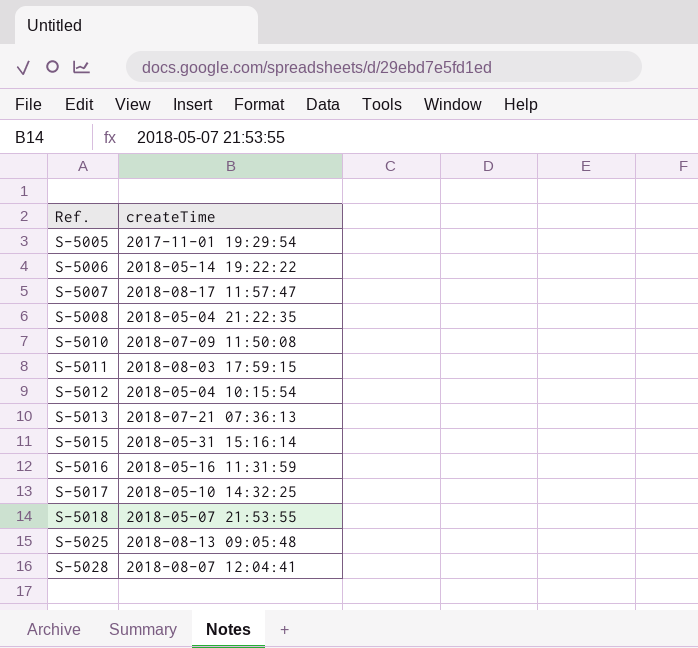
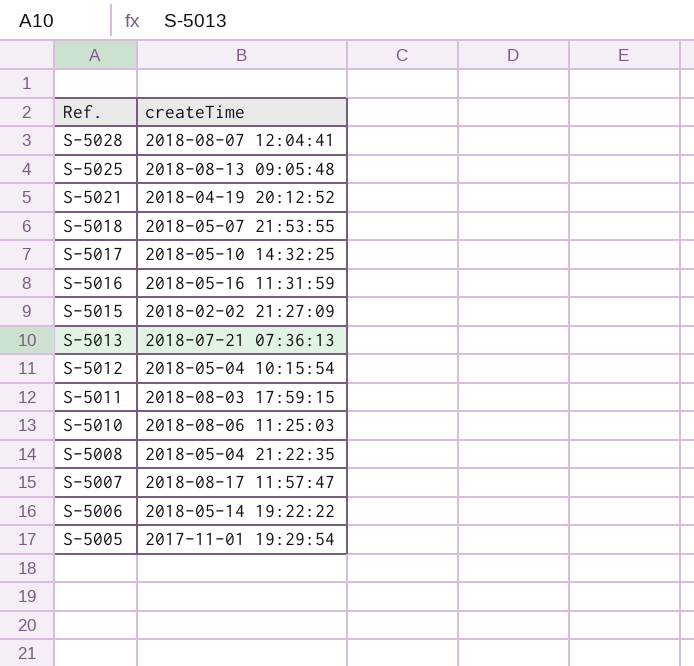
row order: Ref. ascending -> Ref. descending
row S-5021: none -> 2018-04-19 20:12:52
S-5015 | createTime: 2018-05-31 15:16:14 -> 2018-02-02 21:27:09
S-5010 | createTime: 2018-07-09 11:50:08 -> 2018-08-06 11:25:03

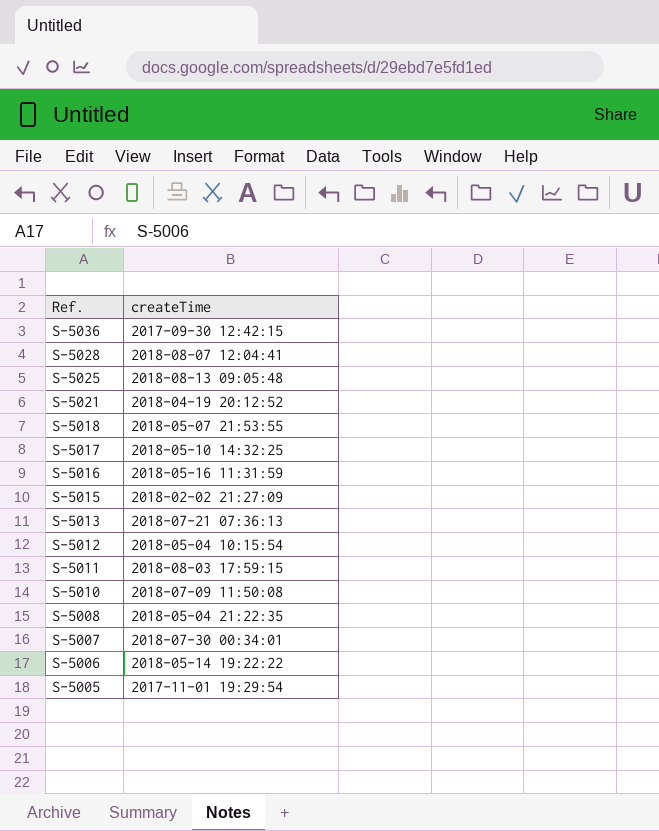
row S-5036: none -> 2017-09-30 12:42:15
S-5010 | createTime: 2018-08-06 11:25:03 -> 2018-07-09 11:50:08
S-5007 | createTime: 2018-08-17 11:57:47 -> 2018-07-30 00:34:01

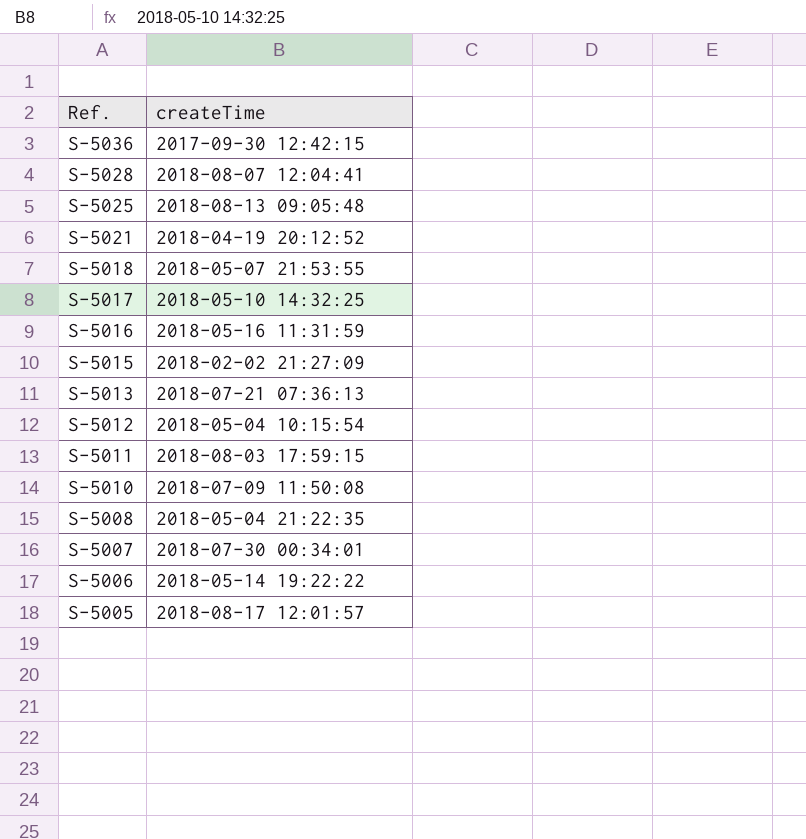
S-5005 | createTime: 2017-11-01 19:29:54 -> 2018-08-17 12:01:57

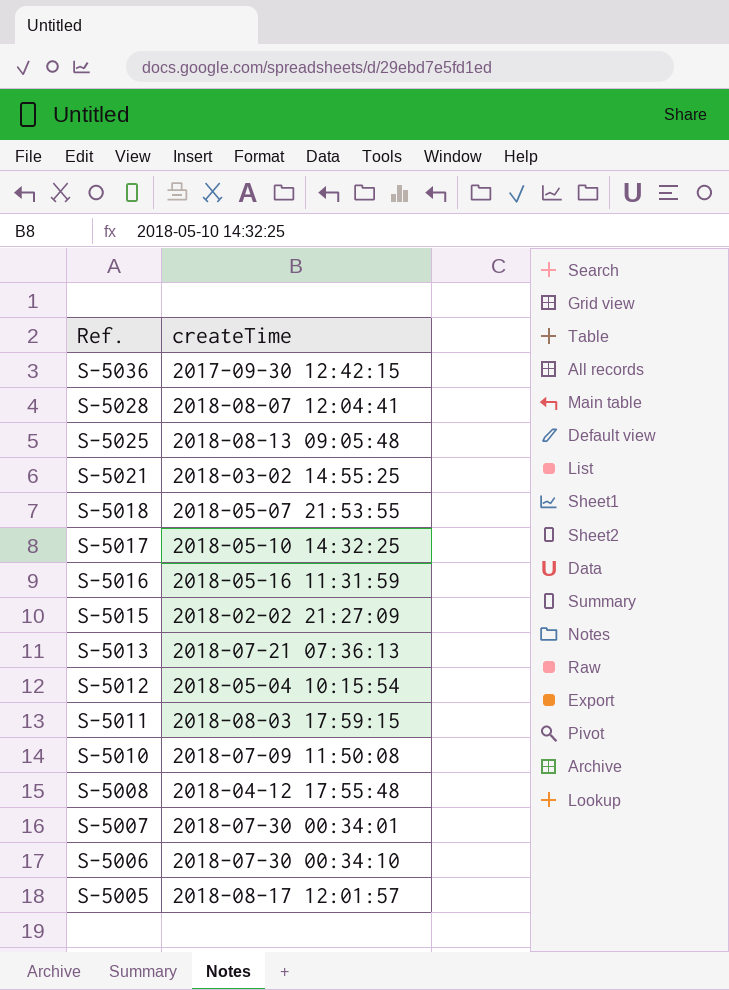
S-5021 | createTime: 2018-04-19 20:12:52 -> 2018-03-02 14:55:25
S-5008 | createTime: 2018-05-04 21:22:35 -> 2018-04-12 17:55:48
S-5006 | createTime: 2018-05-14 19:22:22 -> 2018-07-30 00:34:10

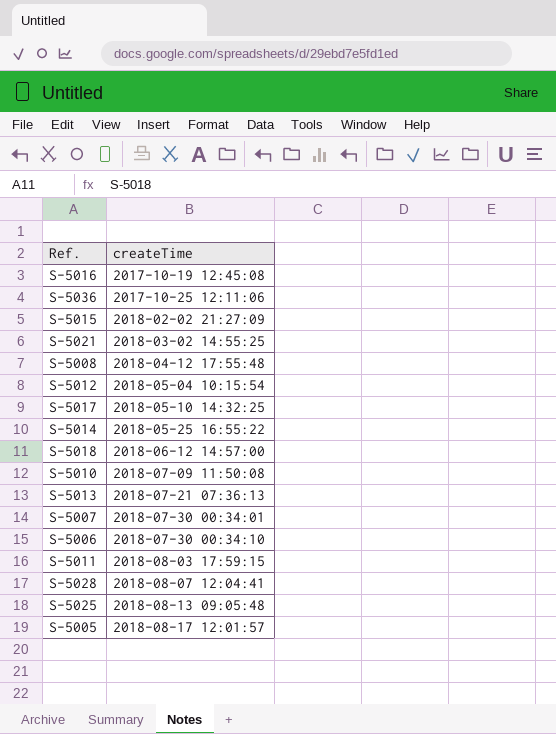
row order: Ref. descending -> createTime ascending
S-5016 | createTime: 2018-05-16 11:31:59 -> 2017-10-19 12:45:08
S-5036 | createTime: 2017-09-30 12:42:15 -> 2017-10-25 12:11:06
row S-5014: none -> 2018-05-25 16:55:22
S-5018 | createTime: 2018-05-07 21:53:55 -> 2018-06-12 14:57:00

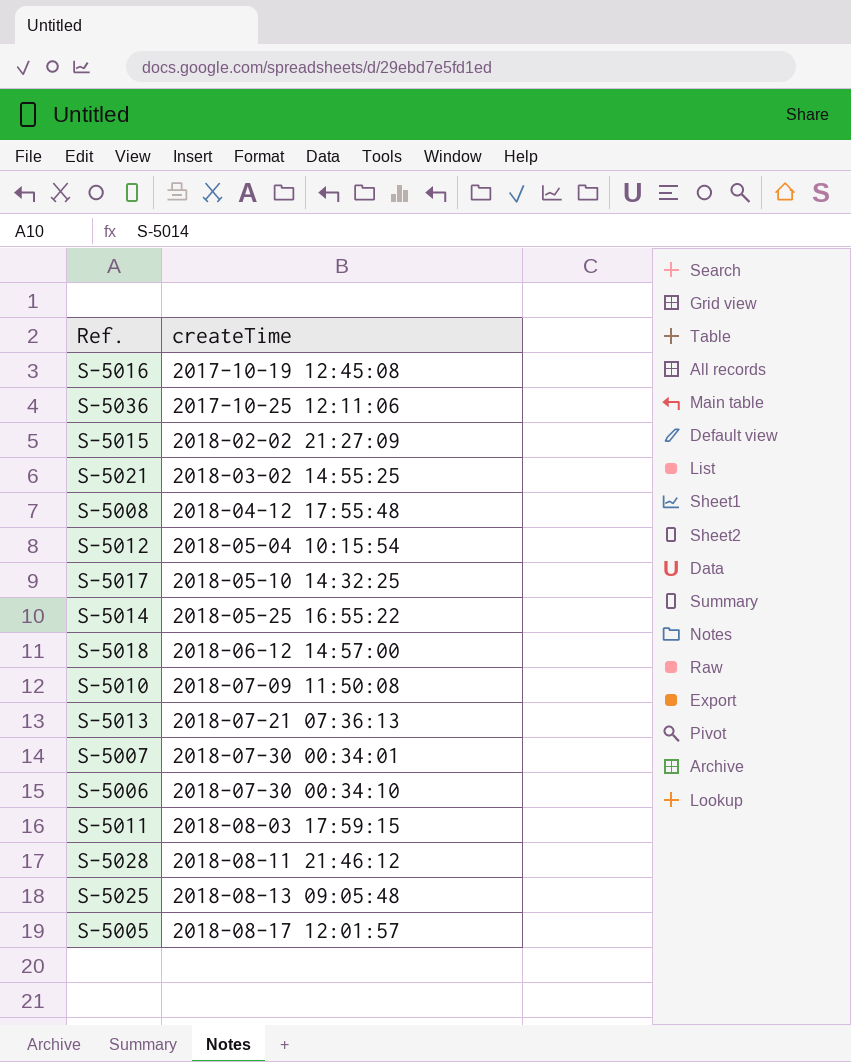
S-5028 | createTime: 2018-08-07 12:04:41 -> 2018-08-11 21:46:12

